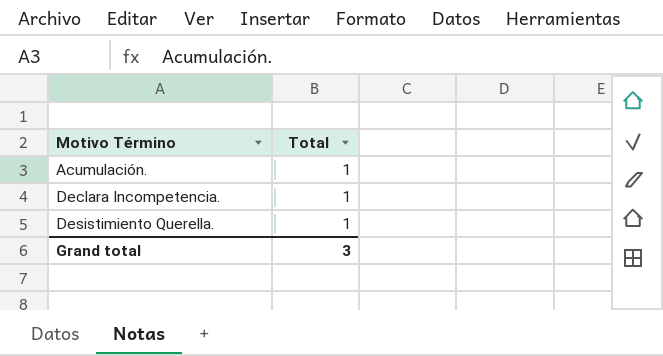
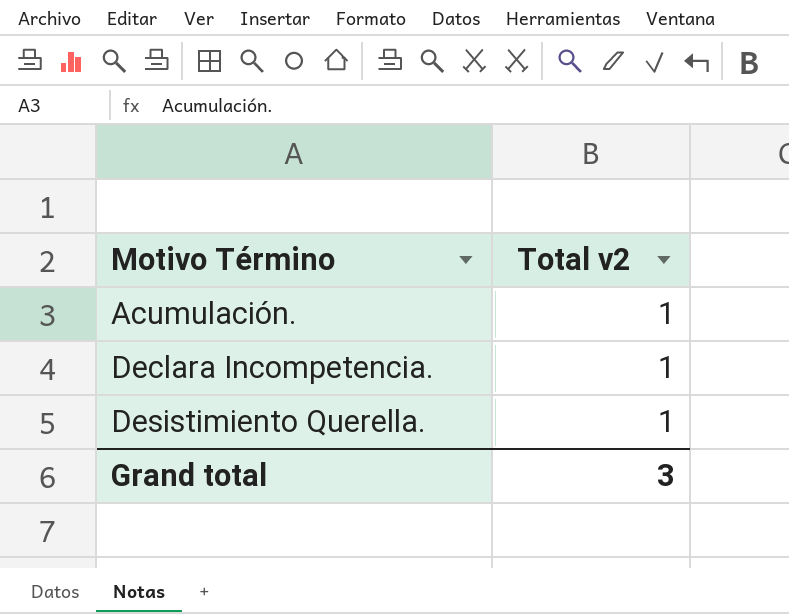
column name: Total -> Total v2

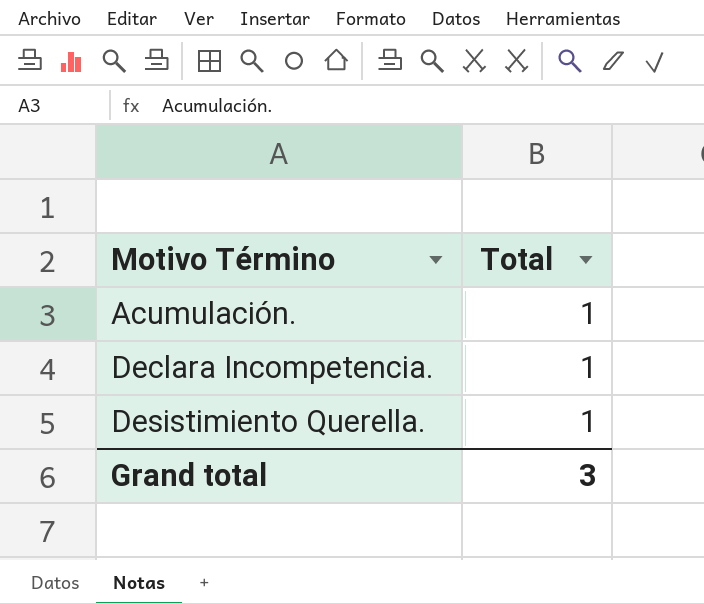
column name: Total v2 -> Total

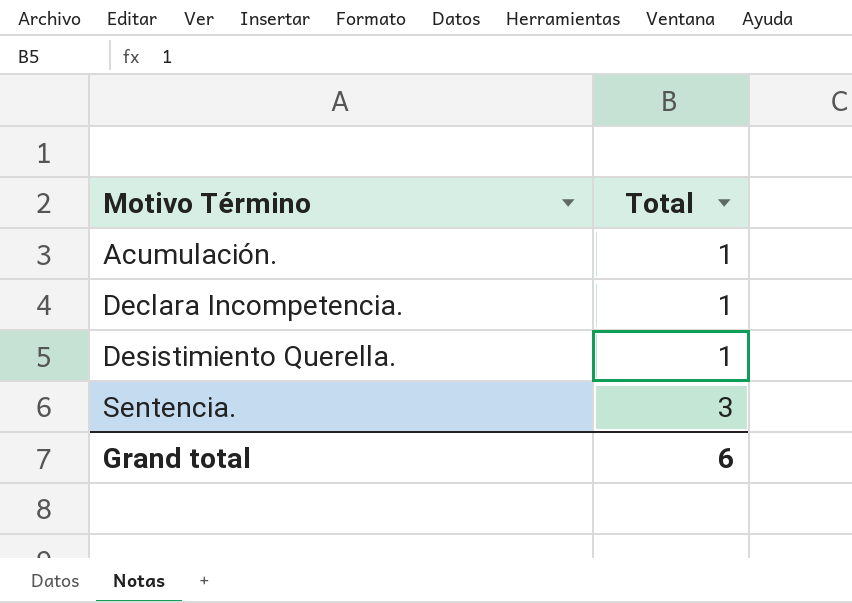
row Sentencia.: none -> 3
Grand total | Total: 3 -> 6

